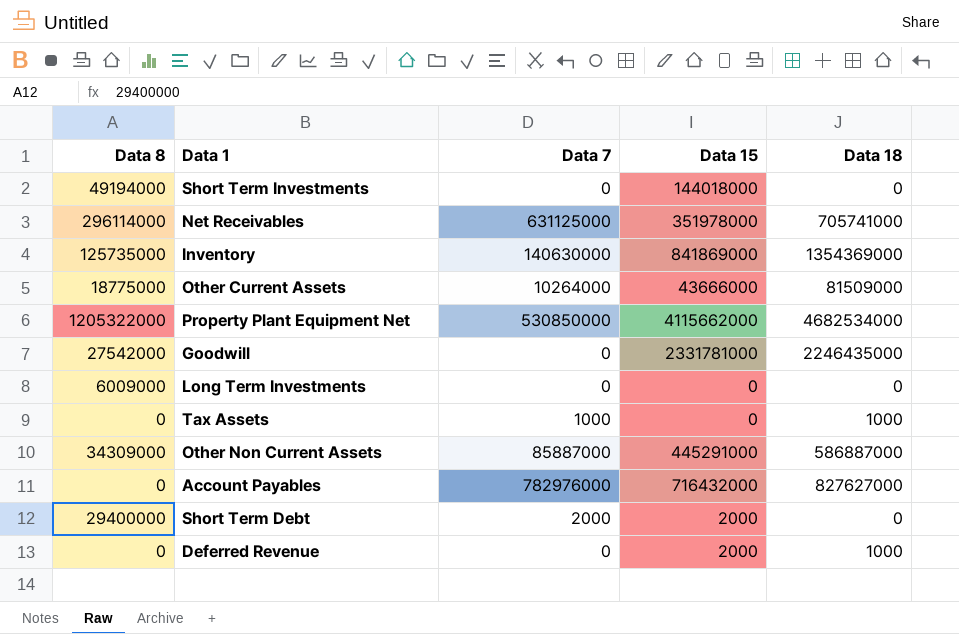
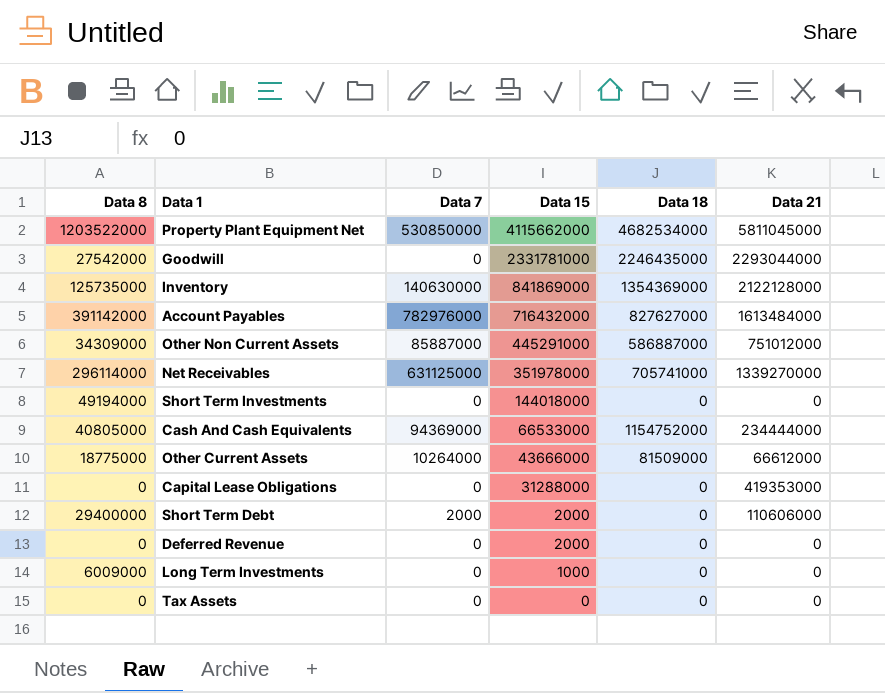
row order: none -> Data 15 descending
column Data 21 | position: none -> 6
Property Plant Equipment Net | Data 8: 1205322000 -> 1203522000
Account Payables | Data 8: 0 -> 391142000
row Cash And Cash Equivalents: none -> 40805000 | 94369000 | 66533000 | 1154752000 | 234444000
row Capital Lease Obligations: none -> 0 | 0 | 31288000 | 0 | 419353000
Deferred Revenue | Data 18: 1000 -> 0
Long Term Investments | Data 15: 0 -> 1000
Tax Assets | Data 7: 1000 -> 0
Tax Assets | Data 18: 1000 -> 0

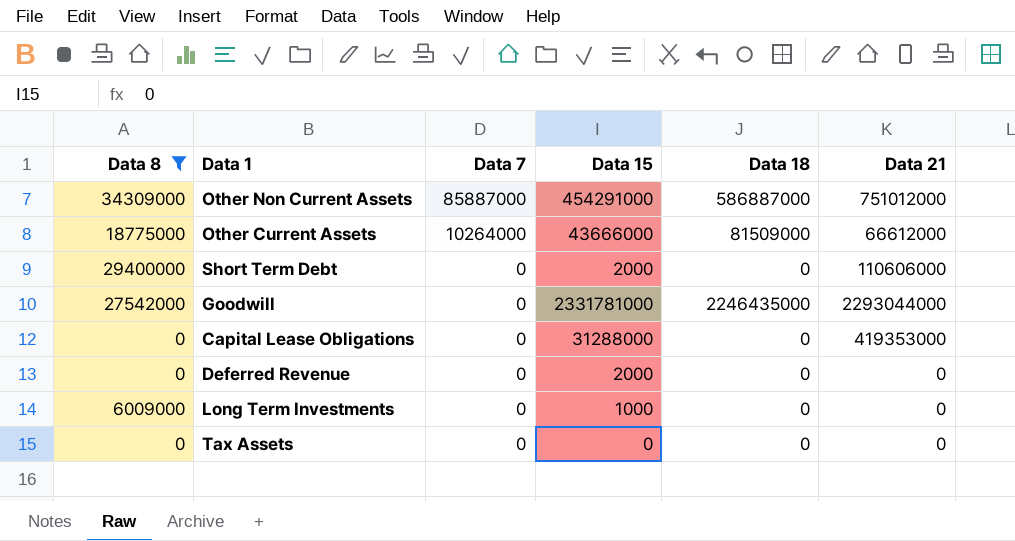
filter: none -> Data 8 <= 34309000
row order: Data 15 descending -> Data 7 descending
Other Non Current Assets | Data 15: 445291000 -> 454291000
Short Term Debt | Data 7: 2000 -> 0

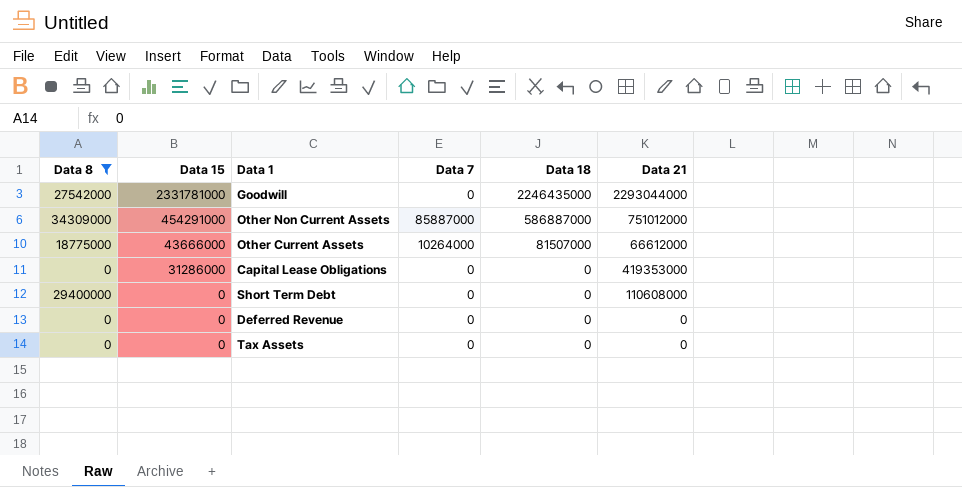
row order: Data 7 descending -> Data 15 descending
column Data 15 | position: 4 -> 2
row Long Term Investments: 6009000 | 0 | 1000 | 0 | 0 -> none
Other Current Assets | Data 18: 81509000 -> 81507000
Capital Lease Obligations | Data 15: 31288000 -> 31286000
Short Term Debt | Data 15: 2000 -> 0
Short Term Debt | Data 21: 110606000 -> 110608000
Deferred Revenue | Data 15: 2000 -> 0

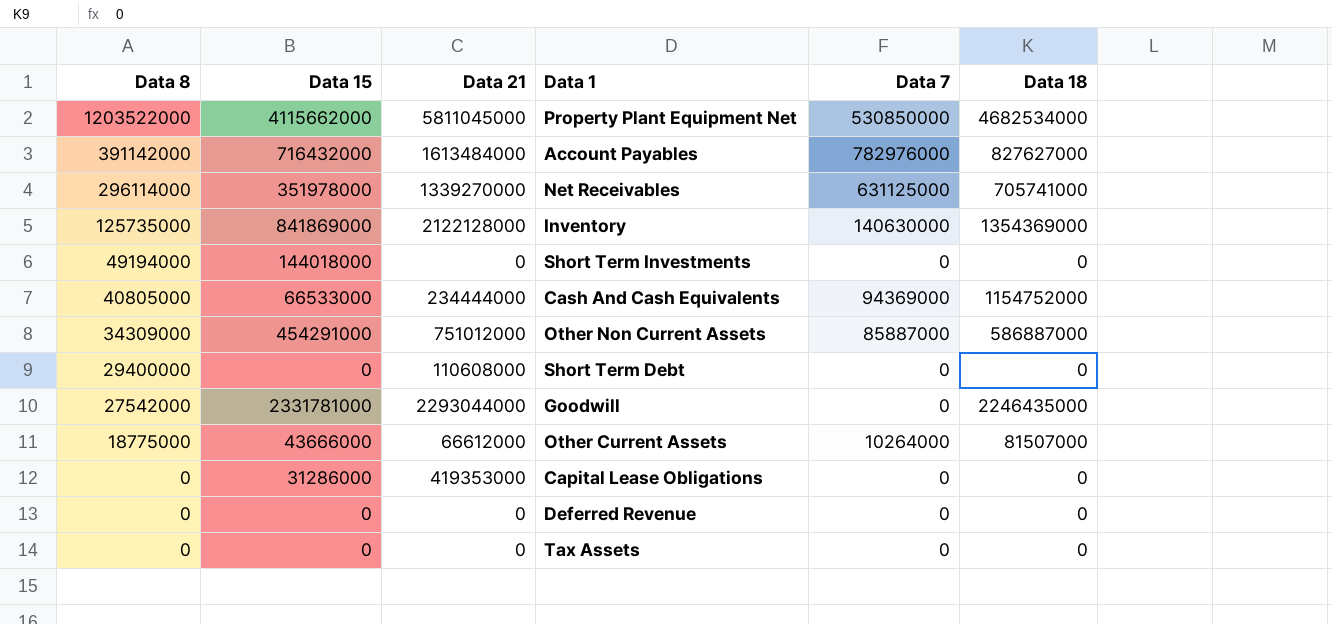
filter: Data 8 <= 34309000 -> none
row order: Data 15 descending -> Data 8 descending
column Data 21 | position: 6 -> 3

